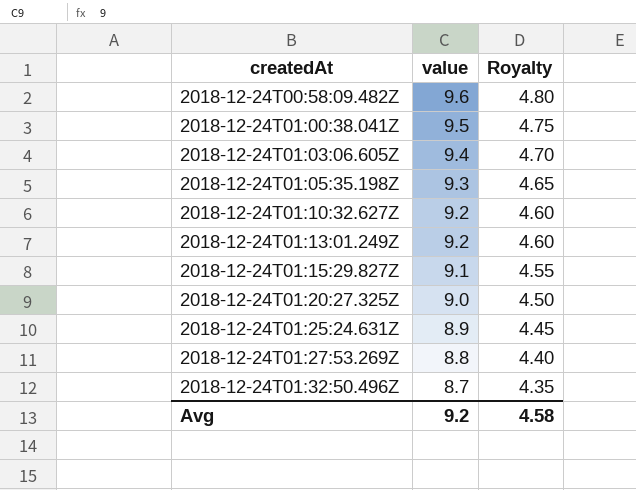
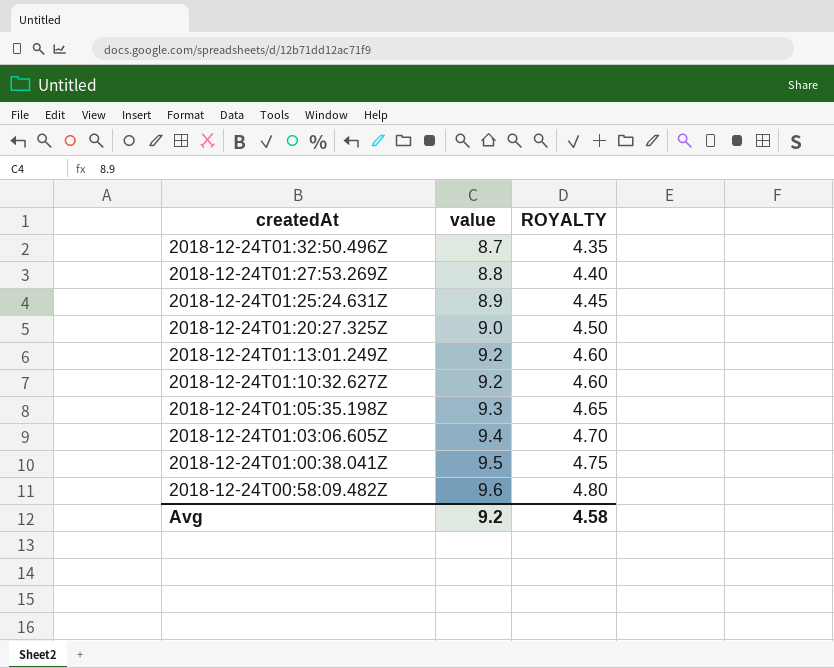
row order: createdAt ascending -> createdAt descending
column name: Royalty -> ROYALTY
row 2018-12-24T01:15:29.827Z: 9.1 | 4.55 -> none

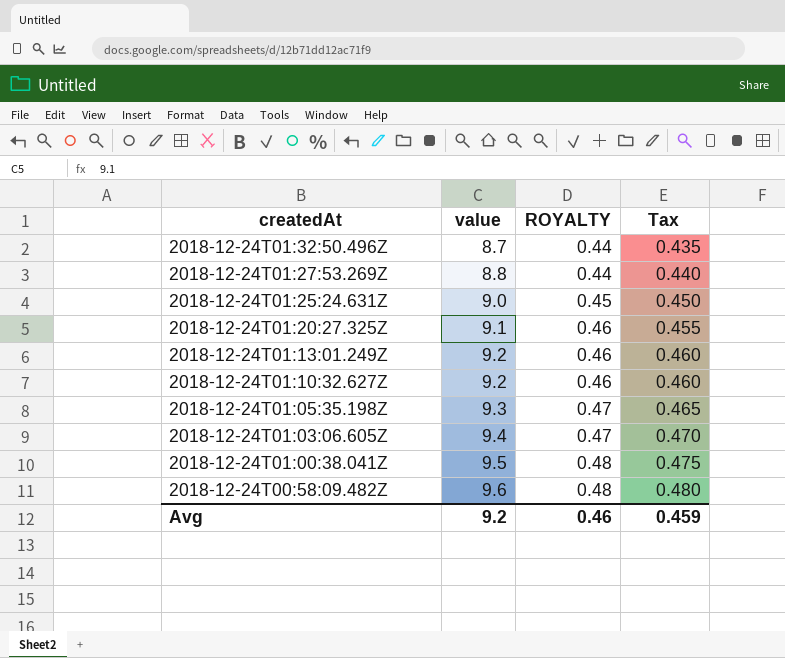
column ROYALTY | formula: [value] * 0.5 -> [value] * 0.05
column Tax | formula: none -> [value] * 0.05
2018-12-24T01:25:24.631Z | value: 8.9 -> 9.0
2018-12-24T01:20:27.325Z | value: 9.0 -> 9.1
Avg | ROYALTY: 4.58 -> 0.46

